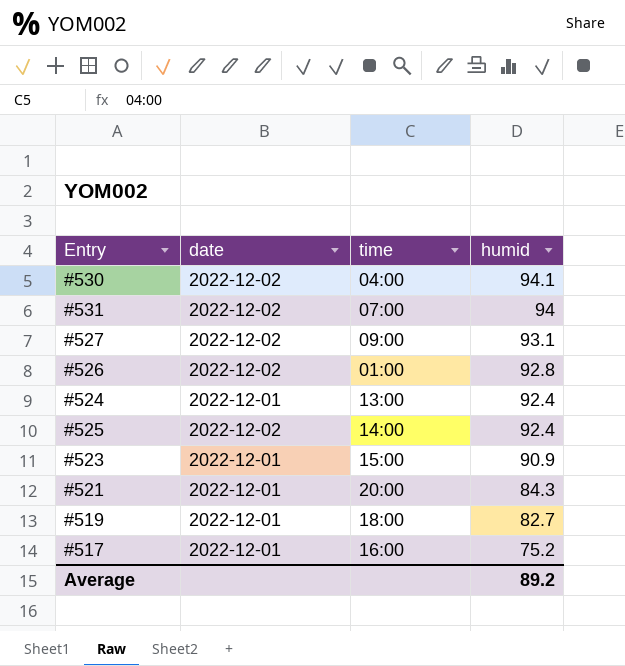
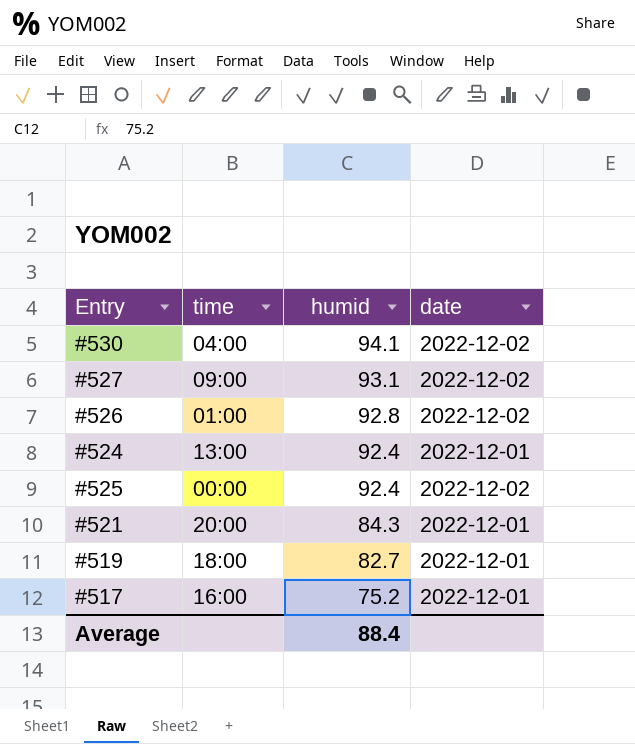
column date | position: 2 -> 4
row #531: 2022-12-02 | 07:00 | 94 -> none
row #523: 2022-12-01 | 15:00 | 90.9 -> none
#525 | time: 14:00 -> 00:00
Average | humid: 89.2 -> 88.4

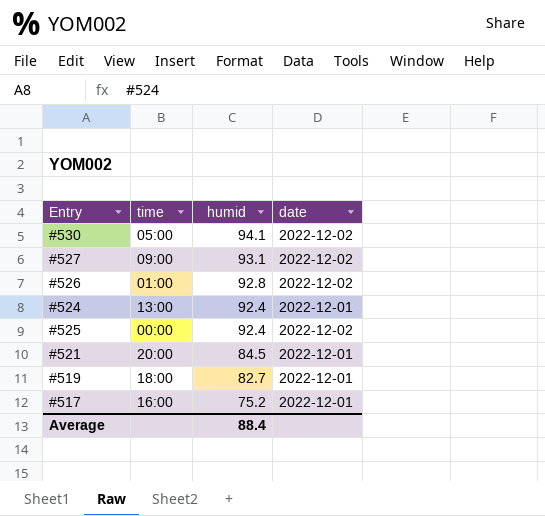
#530 | time: 04:00 -> 05:00
#521 | humid: 84.3 -> 84.5

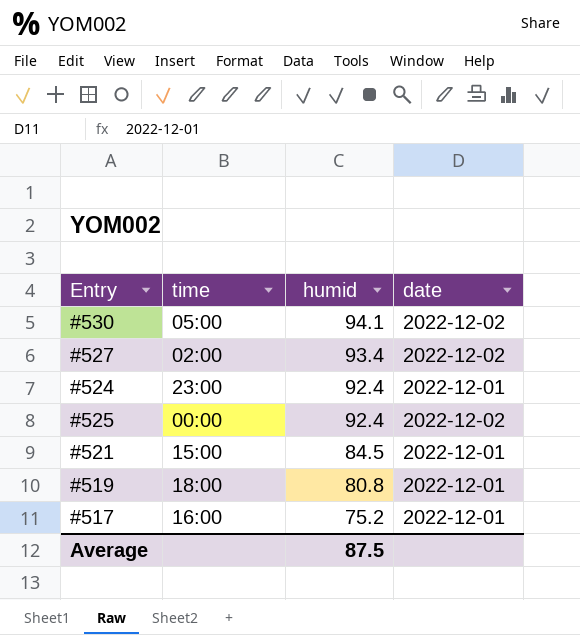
row #526: 01:00 | 92.8 | 2022-12-02 -> none
#527 | time: 09:00 -> 02:00
#527 | humid: 93.1 -> 93.4
#524 | time: 13:00 -> 23:00
#521 | time: 20:00 -> 15:00
#519 | humid: 82.7 -> 80.8
Average | humid: 88.4 -> 87.5

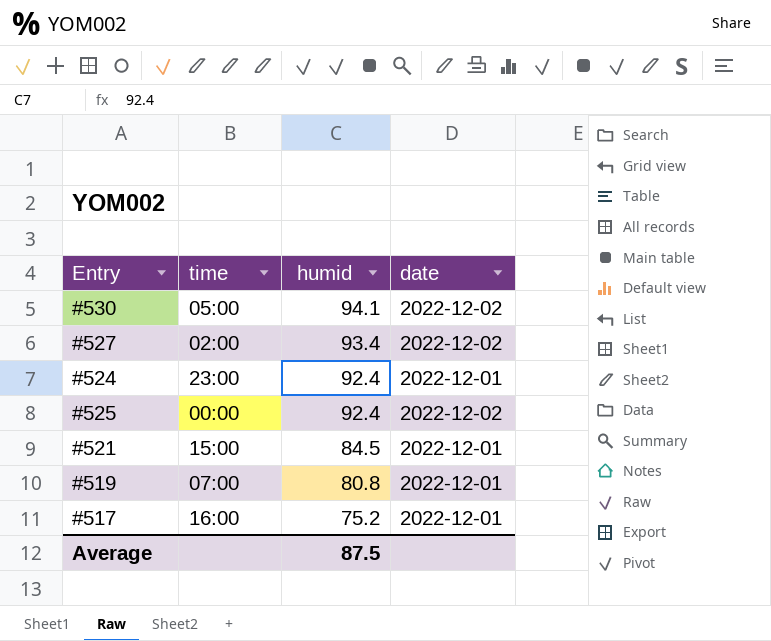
#519 | time: 18:00 -> 07:00

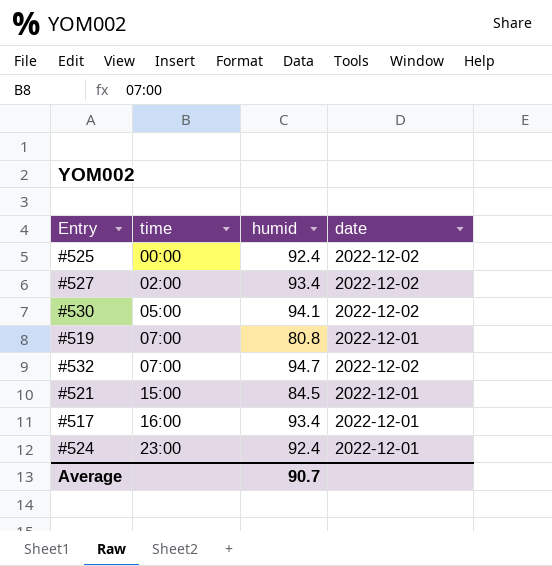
row order: humid descending -> time ascending
row #532: none -> 07:00 | 94.7 | 2022-12-02
#517 | humid: 75.2 -> 93.4
Average | humid: 87.5 -> 90.7

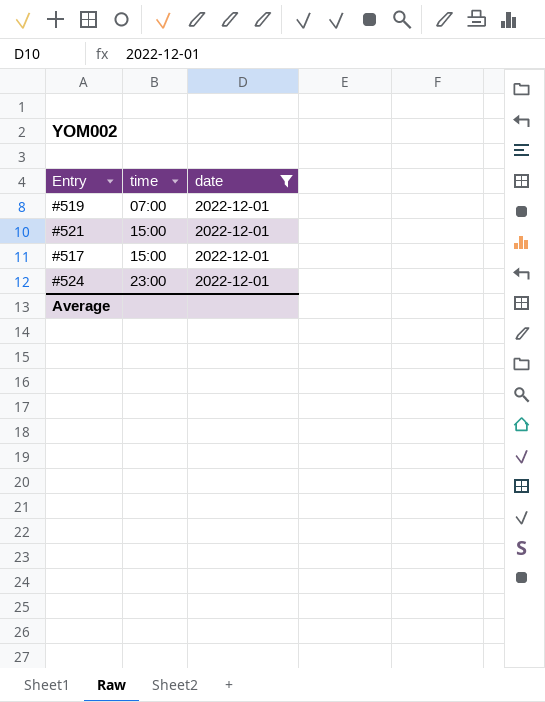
filter: none -> date = 2022-12-01
column humid | position: 3 -> none
#517 | time: 16:00 -> 15:00

